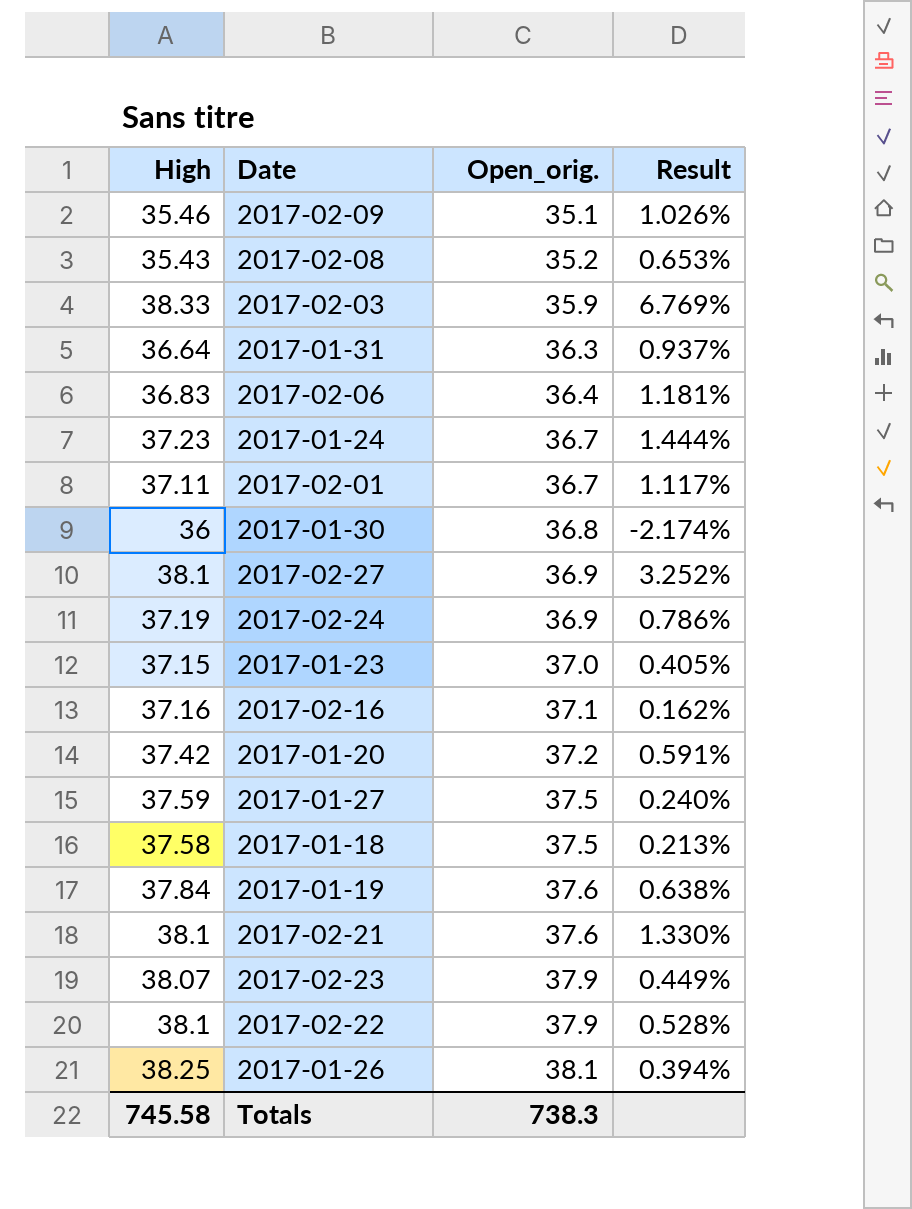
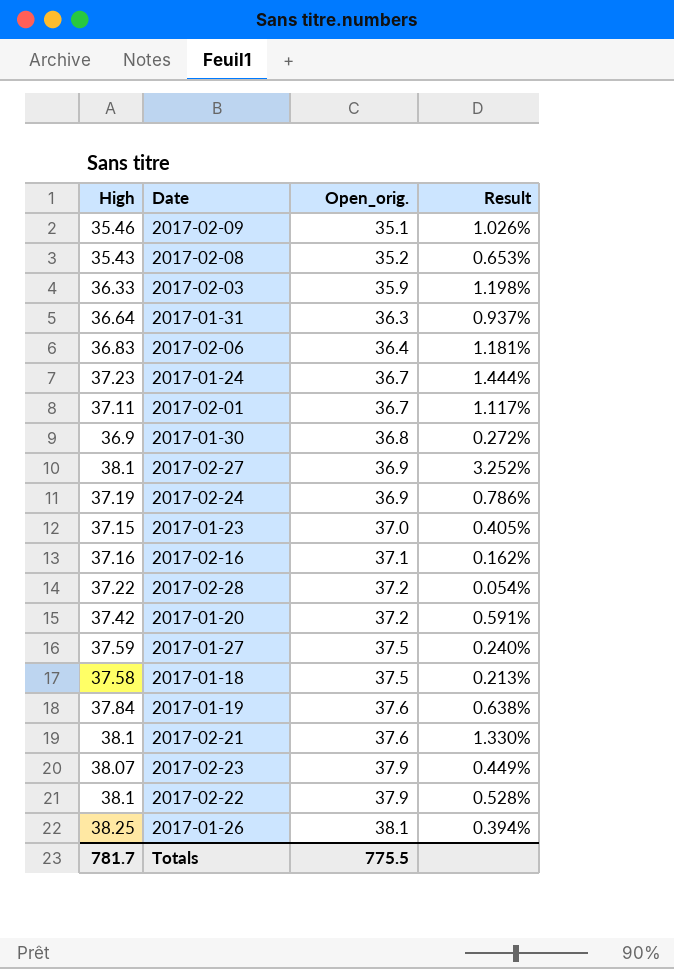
2017-02-03 | High: 38.33 -> 36.33
2017-02-03 | Result: 6.769% -> 1.198%
2017-01-30 | High: 36 -> 36.9
2017-01-30 | Result: -2.174% -> 0.272%
row 2017-02-28: none -> 37.22 | 37.2 | 0.054%
Totals | High: 745.58 -> 781.7
Totals | Open_orig.: 738.3 -> 775.5

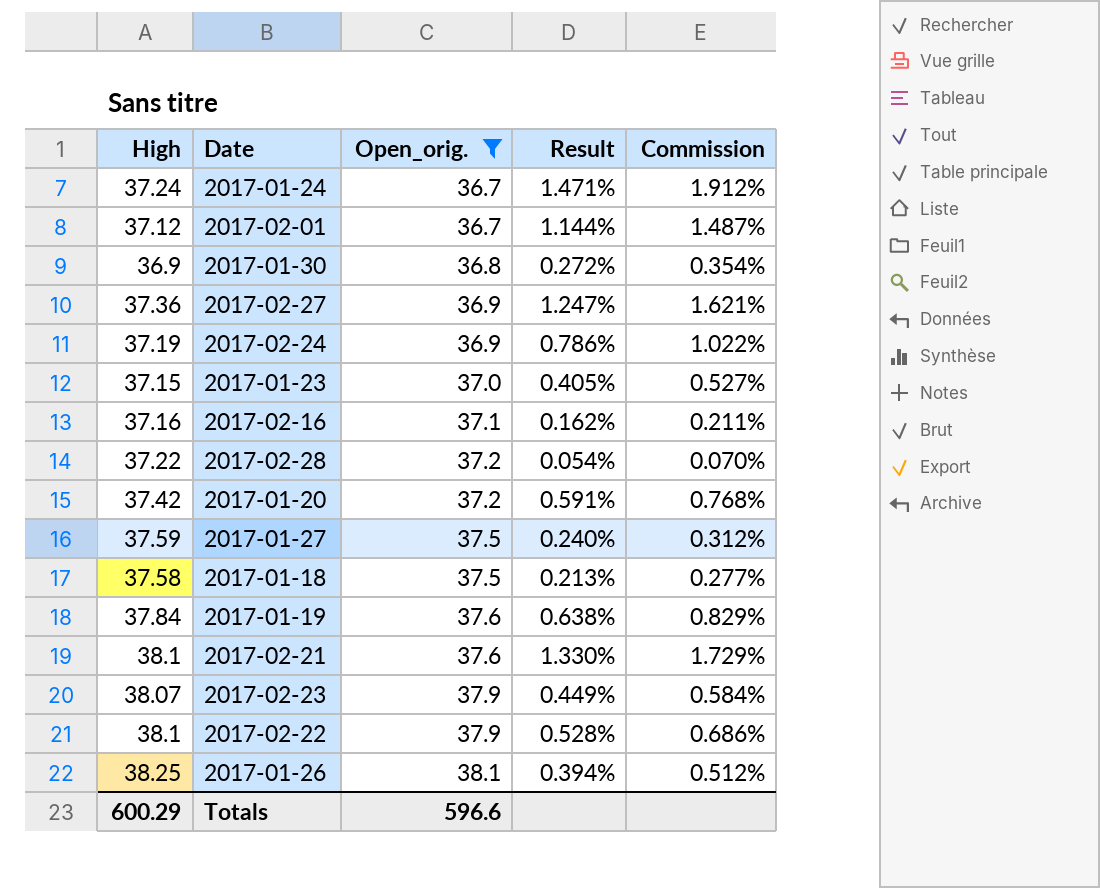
filter: none -> Open_orig. >= 36.7
column Commission | formula: none -> [Result] * 1.3
2017-01-24 | High: 37.23 -> 37.24
2017-01-24 | Result: 1.444% -> 1.471%
2017-02-01 | High: 37.11 -> 37.12
2017-02-01 | Result: 1.117% -> 1.144%
2017-02-27 | High: 38.1 -> 37.36
2017-02-27 | Result: 3.252% -> 1.247%
Totals | High: 781.7 -> 600.29
Totals | Open_orig.: 775.5 -> 596.6

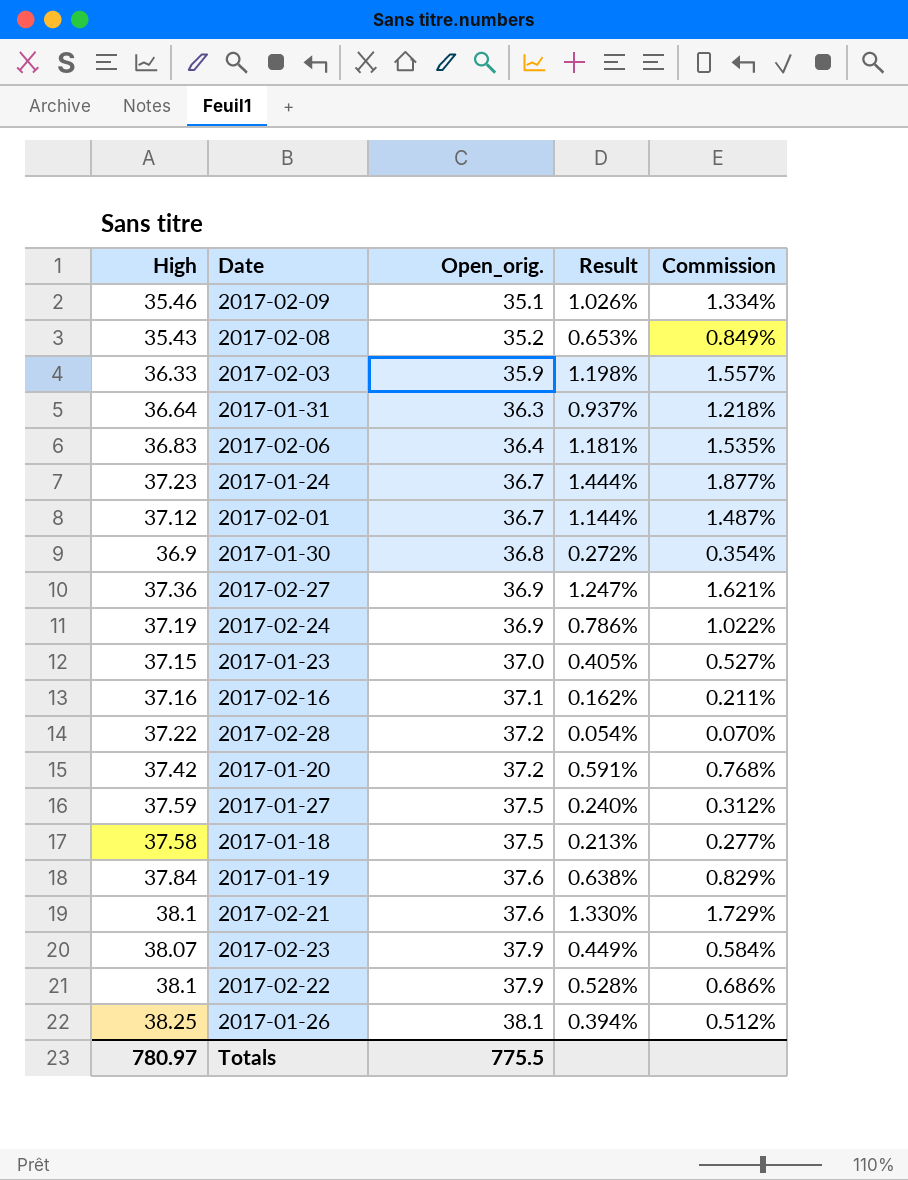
filter: Open_orig. >= 36.7 -> none
2017-01-24 | High: 37.24 -> 37.23
2017-01-24 | Result: 1.471% -> 1.444%
2017-01-24 | Commission: 1.912% -> 1.877%
Totals | High: 600.29 -> 780.97
Totals | Open_orig.: 596.6 -> 775.5

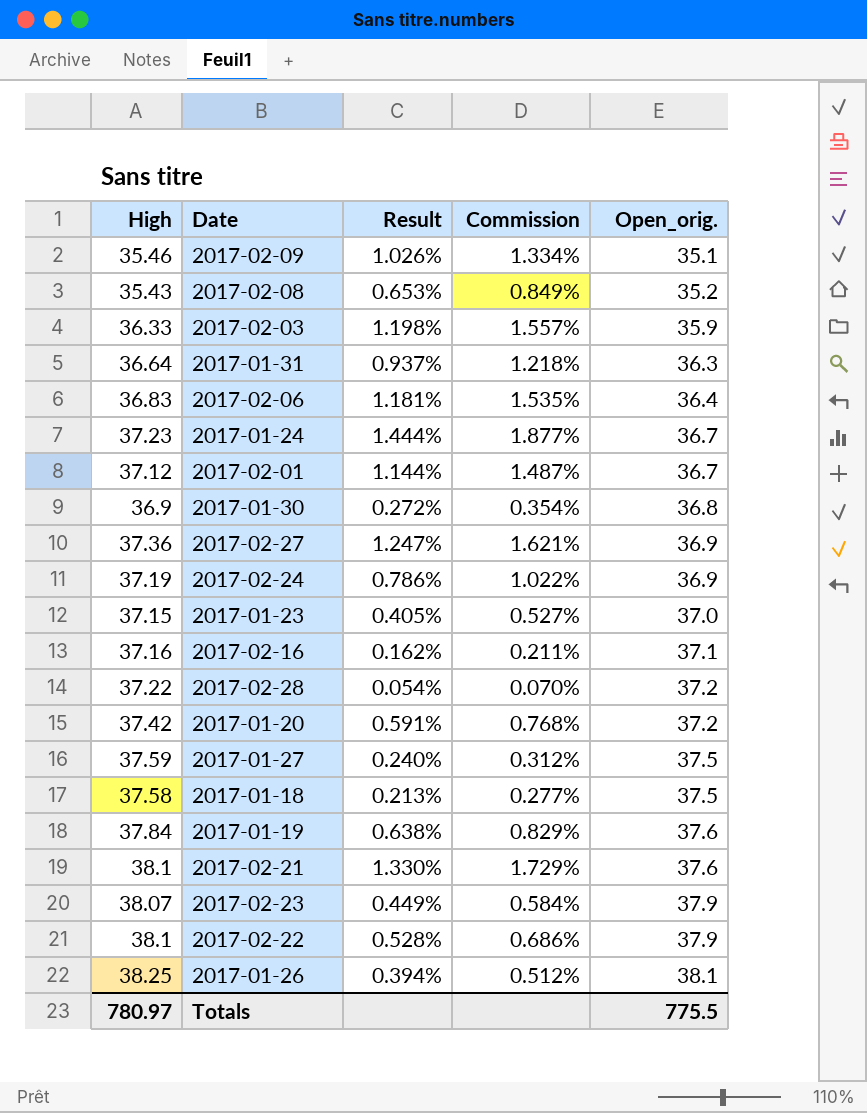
column Open_orig. | position: 3 -> 5

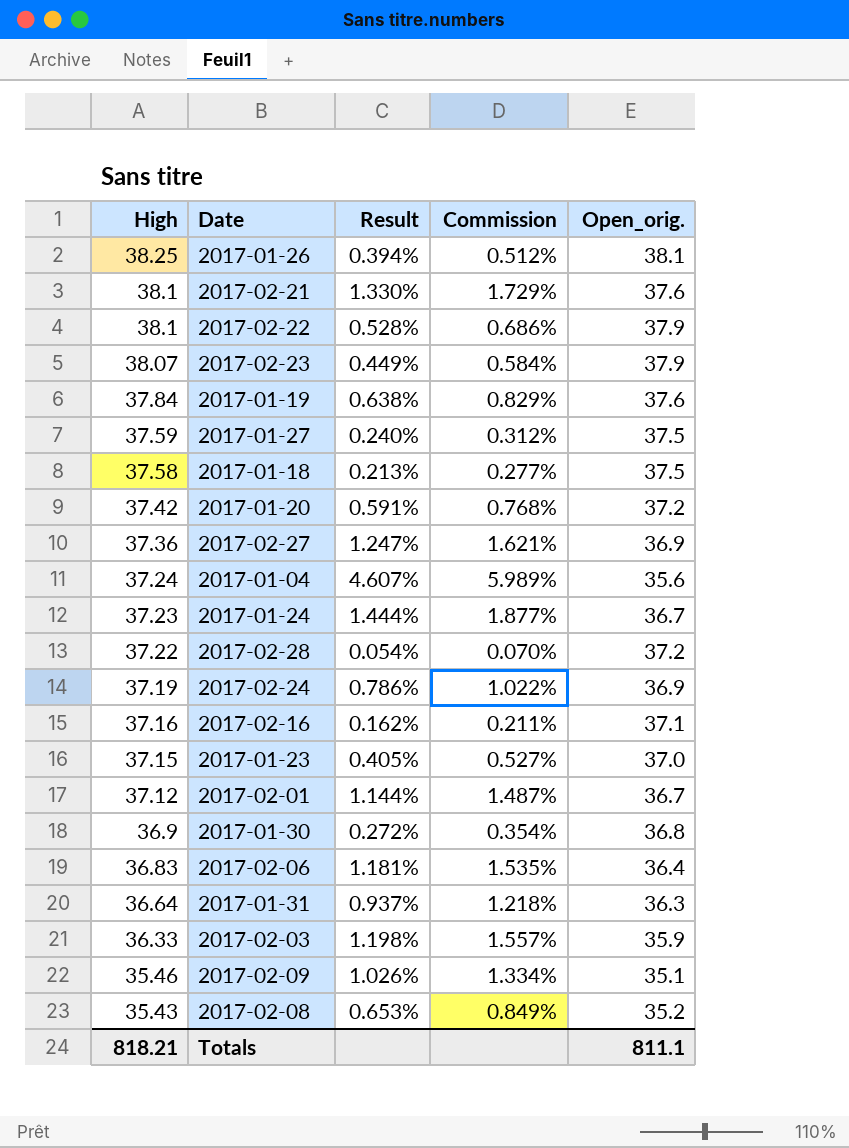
row order: Open_orig. ascending -> High descending
row 2017-01-04: none -> 37.24 | 4.607% | 5.989% | 35.6
Totals | High: 780.97 -> 818.21
Totals | Open_orig.: 775.5 -> 811.1

